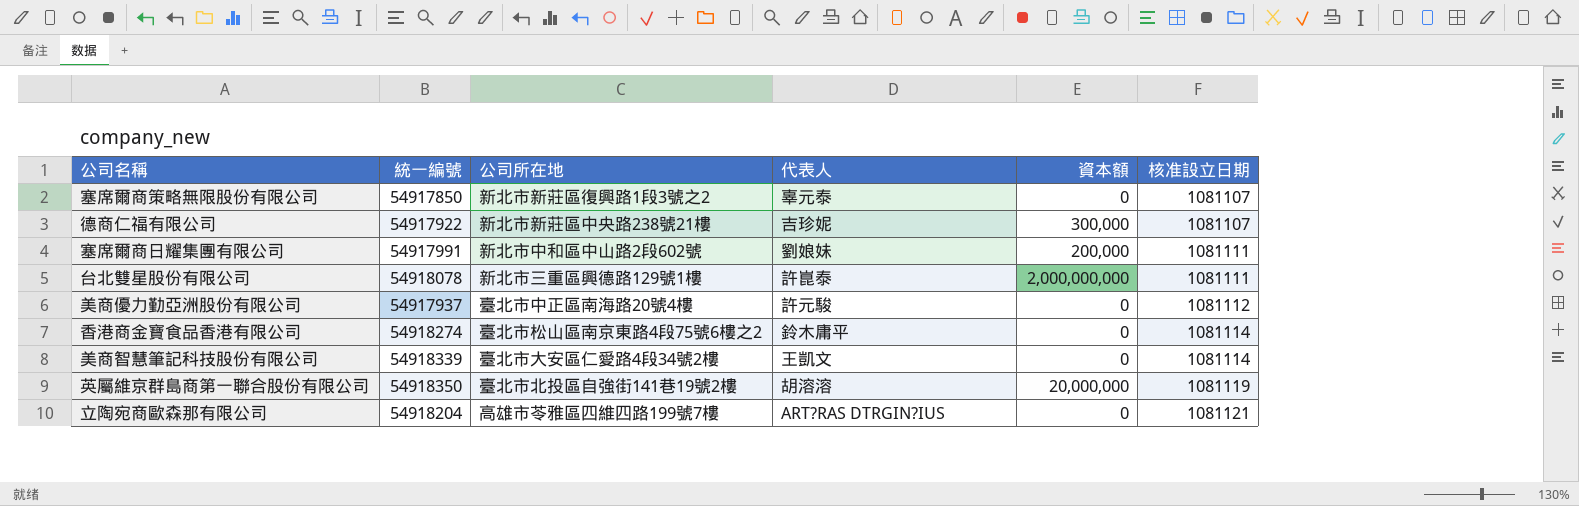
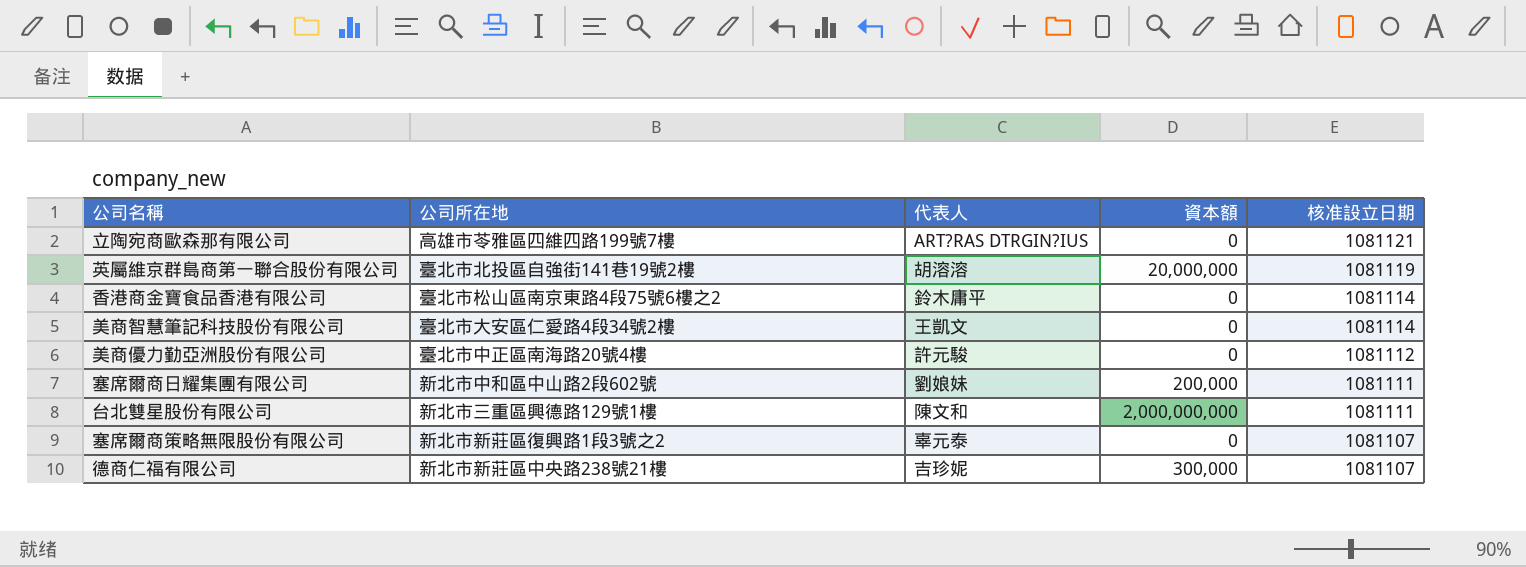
row order: 核准設立日期 ascending -> 核准設立日期 descending
column 統一編號 | position: 2 -> none
台北雙星股份有限公司 | 代表人: 許崑泰 -> 陳文和

